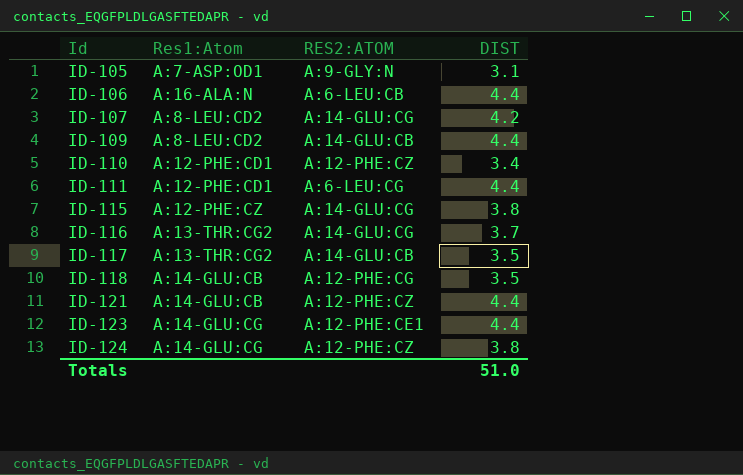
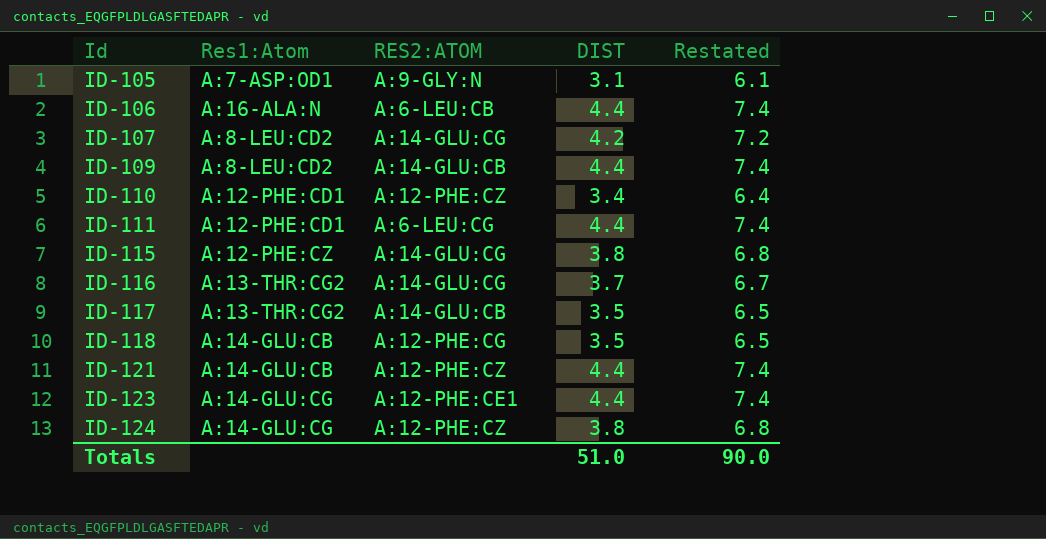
column Restated | formula: none -> [DIST] + 3

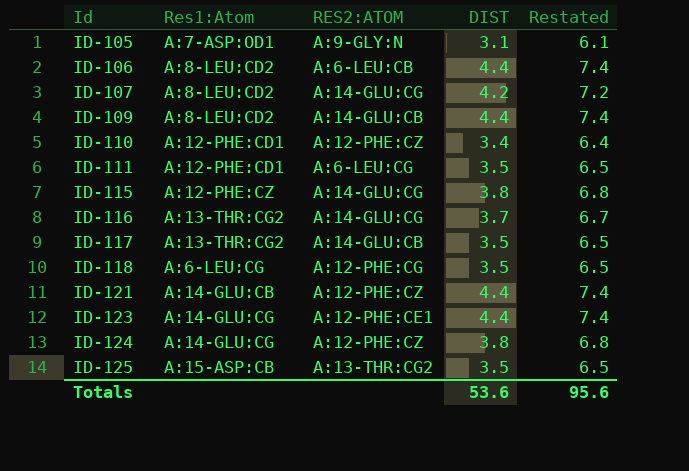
ID-106 | Res1:Atom: A:16-ALA:N -> A:8-LEU:CD2
ID-111 | DIST: 4.4 -> 3.5
ID-111 | Restated: 7.4 -> 6.5
ID-118 | Res1:Atom: A:14-GLU:CB -> A:6-LEU:CG
row ID-125: none -> A:15-ASP:CB | A:13-THR:CG2 | 3.5 | 6.5
Totals | DIST: 51.0 -> 53.6
Totals | Restated: 90.0 -> 95.6

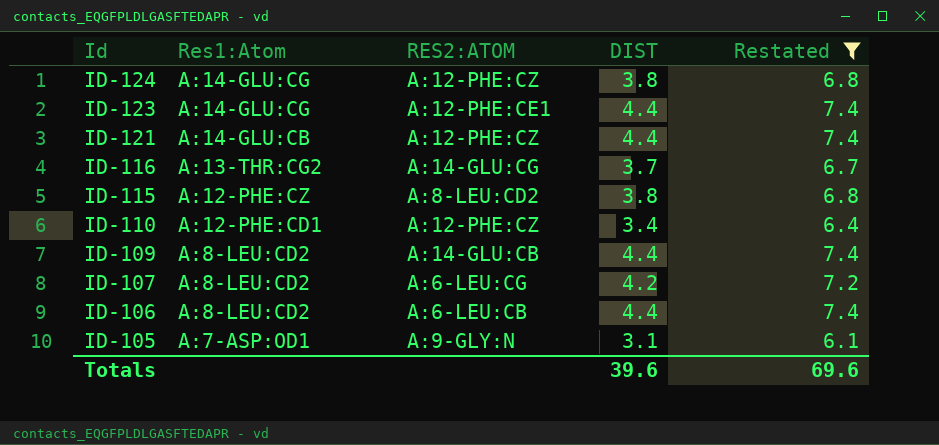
filter: none -> Restated != 6.5
row order: Id ascending -> Id descending
ID-115 | RES2:ATOM: A:14-GLU:CG -> A:8-LEU:CD2
ID-107 | RES2:ATOM: A:14-GLU:CG -> A:6-LEU:CG
Totals | DIST: 53.6 -> 39.6
Totals | Restated: 95.6 -> 69.6

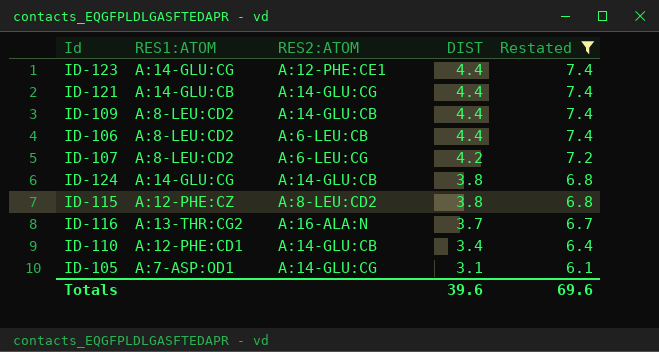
row order: Id descending -> DIST descending
column name: Res1:Atom -> RES1:ATOM
ID-121 | RES2:ATOM: A:12-PHE:CZ -> A:14-GLU:CG
ID-124 | RES2:ATOM: A:12-PHE:CZ -> A:14-GLU:CB
ID-116 | RES2:ATOM: A:14-GLU:CG -> A:16-ALA:N
ID-110 | RES2:ATOM: A:12-PHE:CZ -> A:14-GLU:CB
ID-105 | RES2:ATOM: A:9-GLY:N -> A:14-GLU:CG

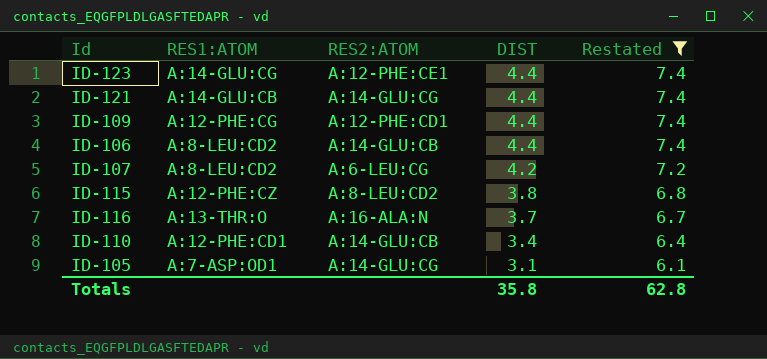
row ID-124: A:14-GLU:CG | A:14-GLU:CB | 3.8 | 6.8 -> none
ID-109 | RES1:ATOM: A:8-LEU:CD2 -> A:12-PHE:CG
ID-109 | RES2:ATOM: A:14-GLU:CB -> A:12-PHE:CD1
ID-106 | RES2:ATOM: A:6-LEU:CB -> A:14-GLU:CB
ID-116 | RES1:ATOM: A:13-THR:CG2 -> A:13-THR:O
Totals | DIST: 39.6 -> 35.8
Totals | Restated: 69.6 -> 62.8

